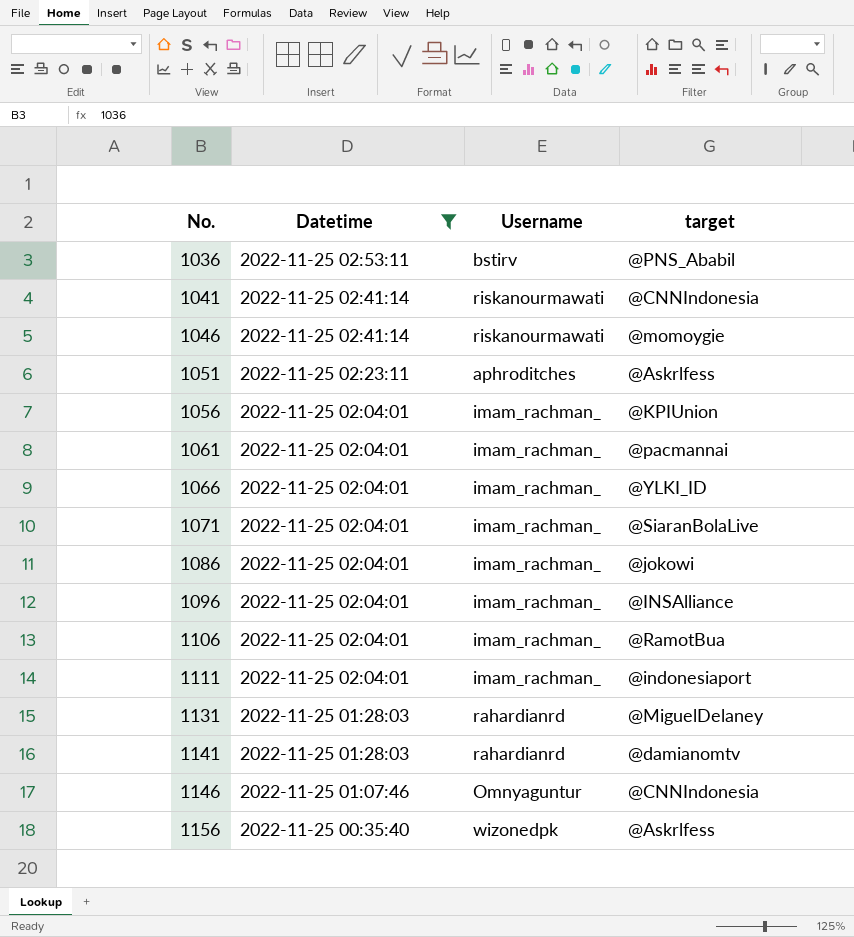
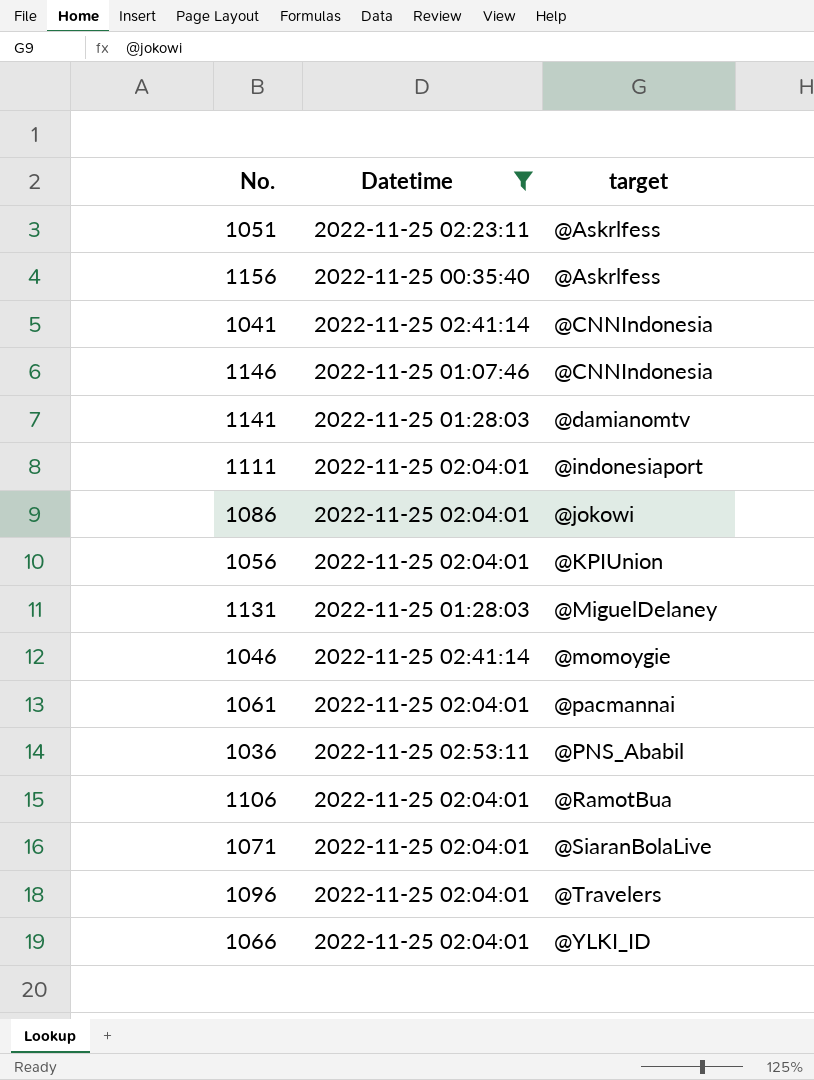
row order: No. ascending -> target ascending
column Username | position: 3 -> none
1096 | target: @INSAlliance -> @Travelers

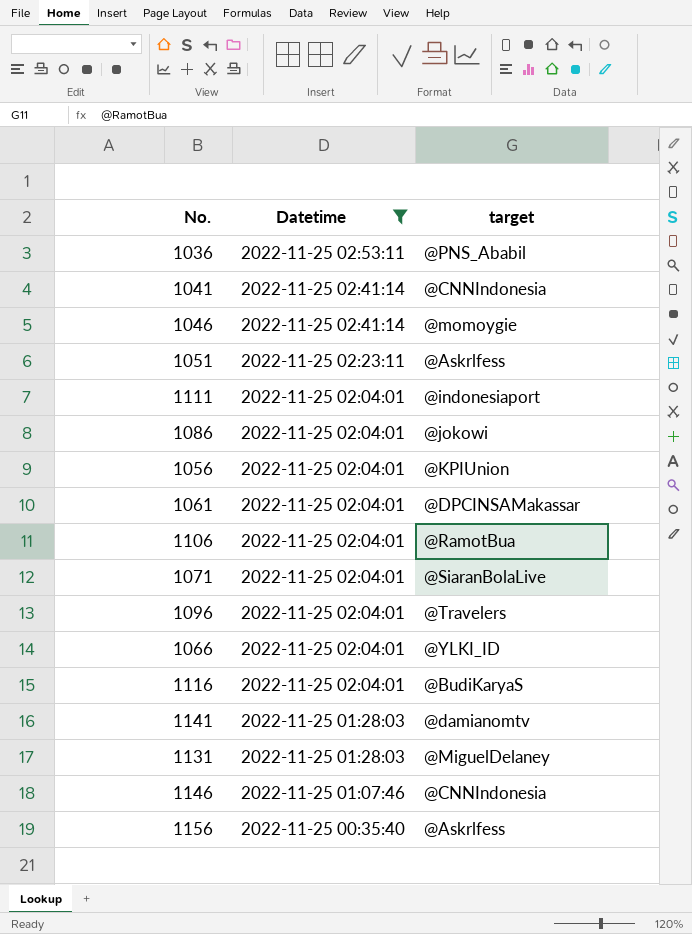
row order: target ascending -> Datetime descending
1061 | target: @pacmannai -> @DPCINSAMakassar
row 1116: none -> 2022-11-25 02:04:01 | @BudiKaryaS

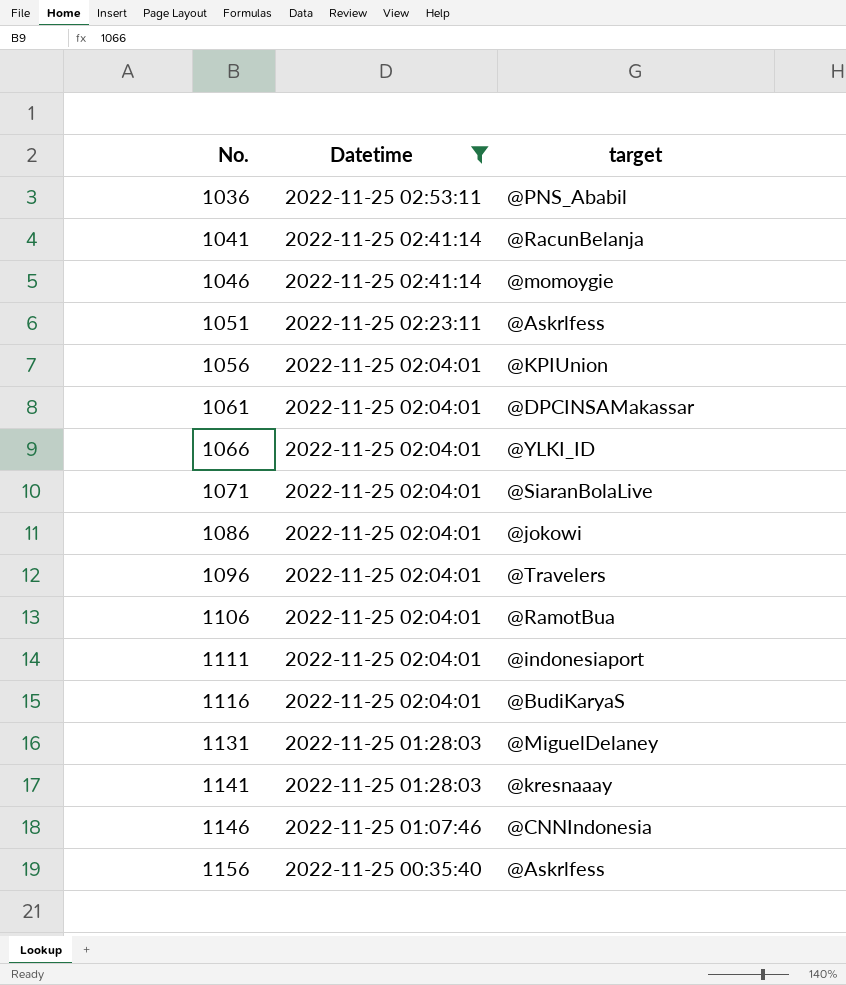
row order: Datetime descending -> No. ascending
1041 | target: @CNNIndonesia -> @RacunBelanja
1141 | target: @damianomtv -> @kresnaaay

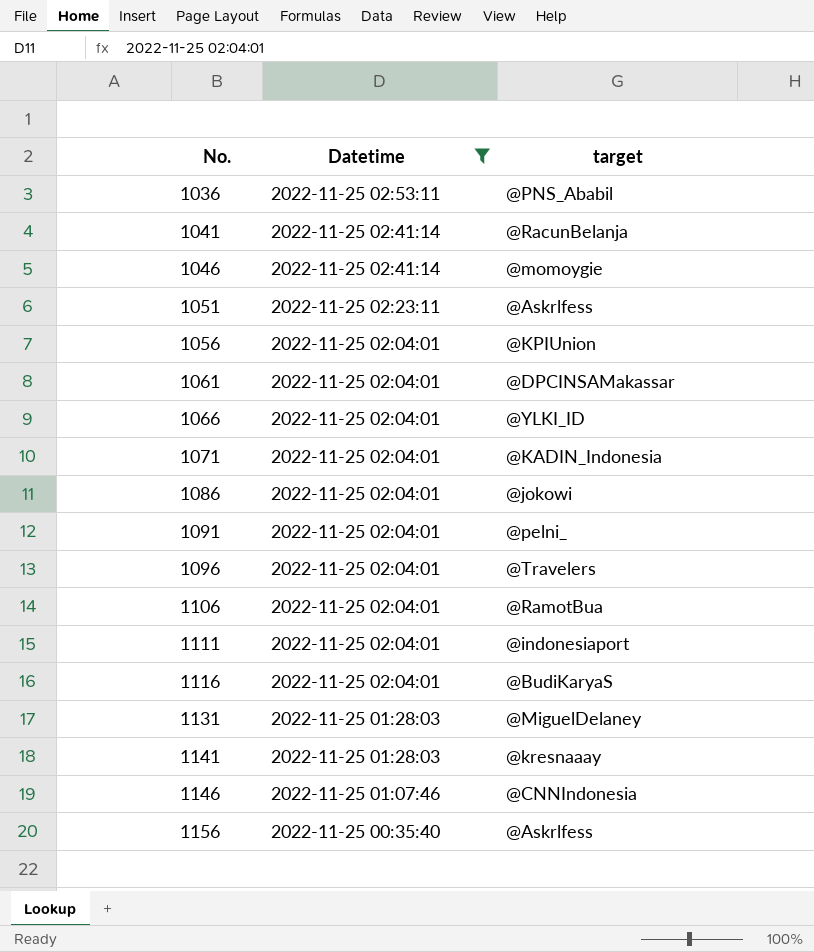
1071 | target: @SiaranBolaLive -> @KADIN_Indonesia
row 1091: none -> 2022-11-25 02:04:01 | @pelni_

